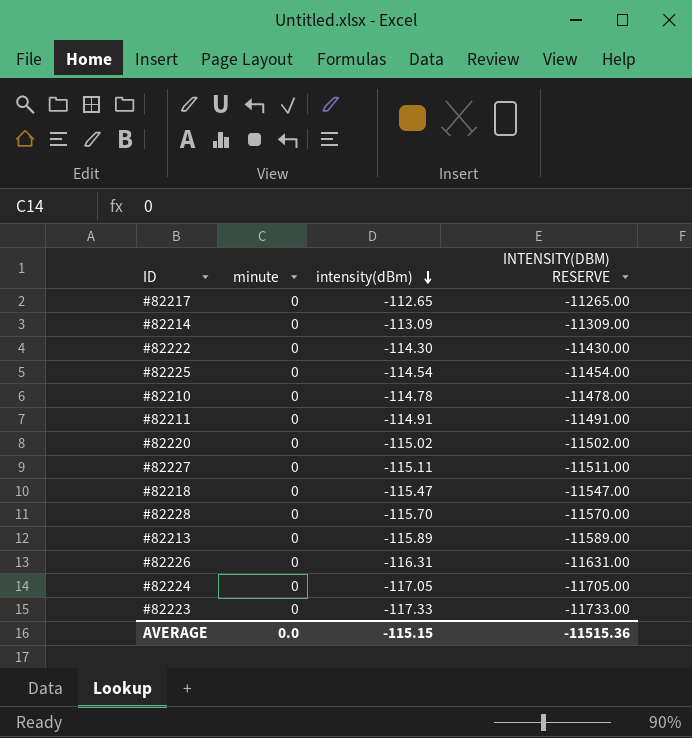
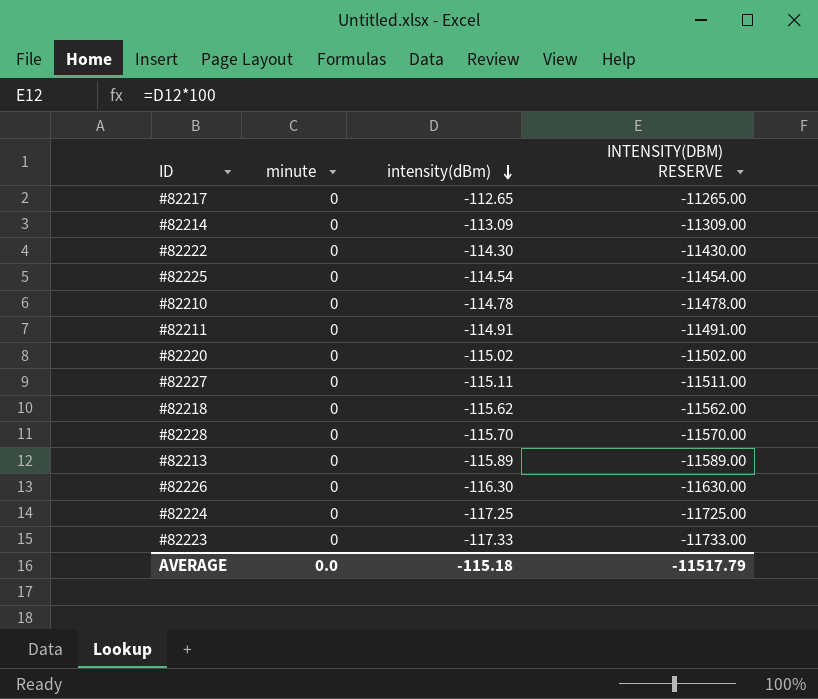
#82218 | intensity(dBm): -115.47 -> -115.62
#82218 | INTENSITY(DBM) RESERVE: -11547.00 -> -11562.00
#82226 | intensity(dBm): -116.31 -> -116.30
#82226 | INTENSITY(DBM) RESERVE: -11631.00 -> -11630.00
#82224 | intensity(dBm): -117.05 -> -117.25
#82224 | INTENSITY(DBM) RESERVE: -11705.00 -> -11725.00
AVERAGE | intensity(dBm): -115.15 -> -115.18
AVERAGE | INTENSITY(DBM) RESERVE: -11515.36 -> -11517.79

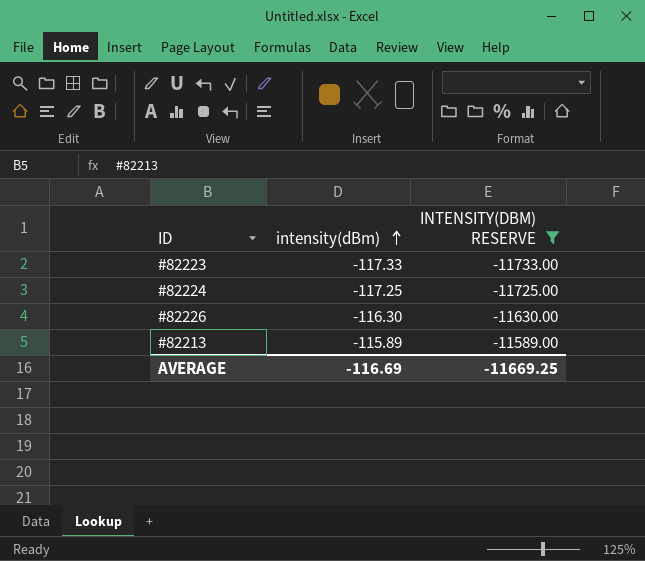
filter: none -> INTENSITY(DBM) RESERVE <= -11589.00
row order: intensity(dBm) descending -> intensity(dBm) ascending
column minute | position: 2 -> none
AVERAGE | intensity(dBm): -115.18 -> -116.69
AVERAGE | INTENSITY(DBM) RESERVE: -11517.79 -> -11669.25

